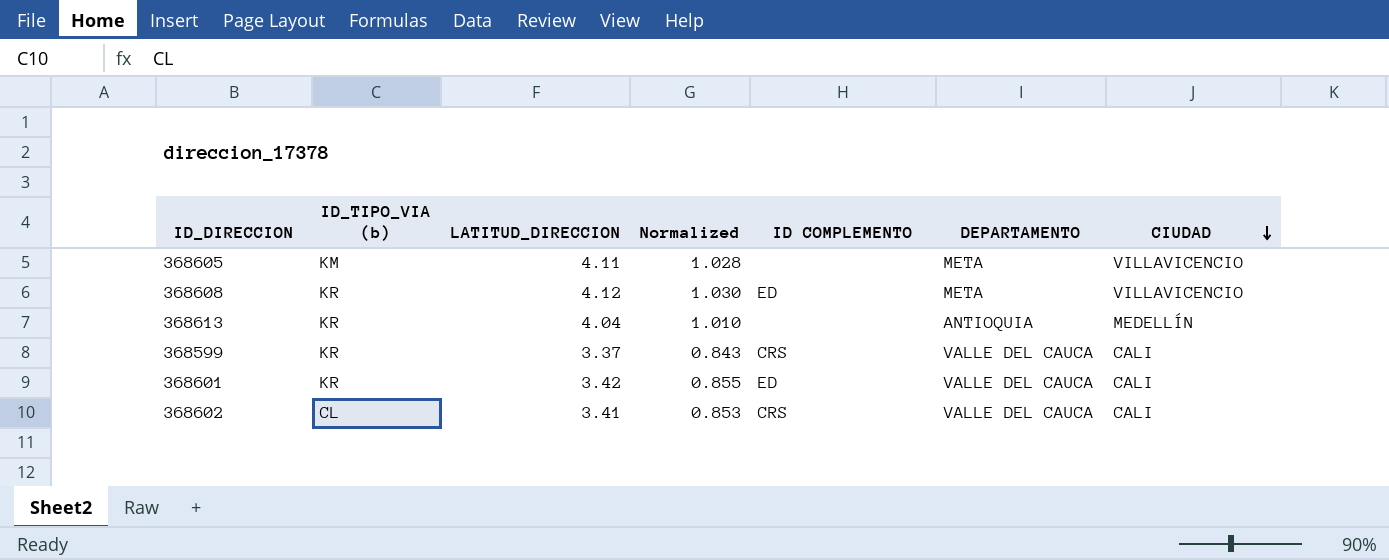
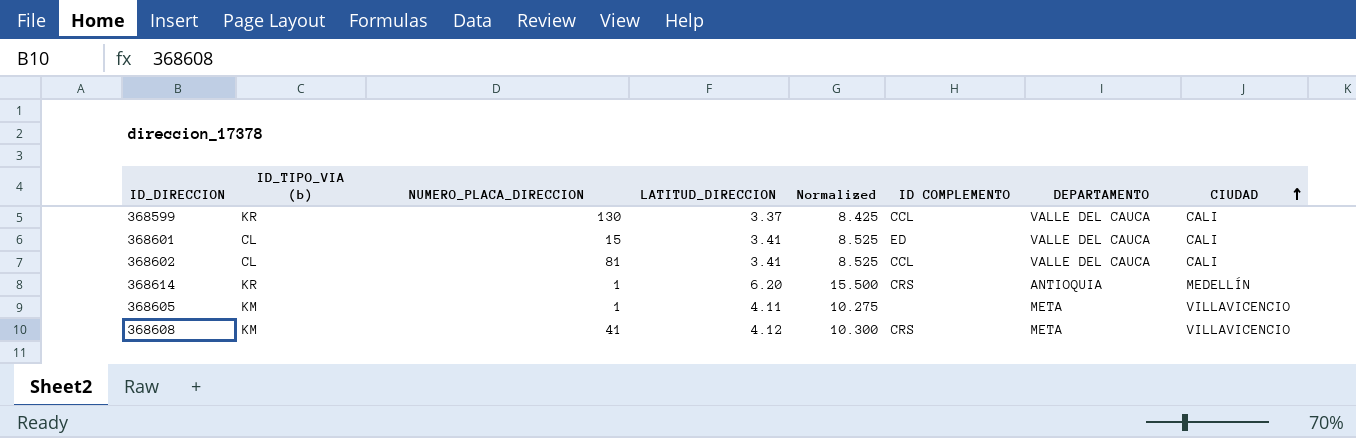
row order: CIUDAD descending -> CIUDAD ascending
column NUMERO_PLACA_DIRECCION | position: none -> 3
column Normalized | formula: [LATITUD_DIRECCION] * 0.25 -> [LATITUD_DIRECCION] * 2.5
row 368613: KR | 4.04 | 1.010 | none | ANTIOQUIA | MEDELLÍN -> none
368599 | ID COMPLEMENTO: CRS -> CCL
368601 | ID_TIPO_VIA (b): KR -> CL
368601 | LATITUD_DIRECCION: 3.42 -> 3.41
368602 | ID COMPLEMENTO: CRS -> CCL
row 368614: none -> KR | 1 | 6.20 | 15.500 | CRS | ANTIOQUIA | MEDELLÍN
368608 | ID_TIPO_VIA (b): KR -> KM
368608 | ID COMPLEMENTO: ED -> CRS

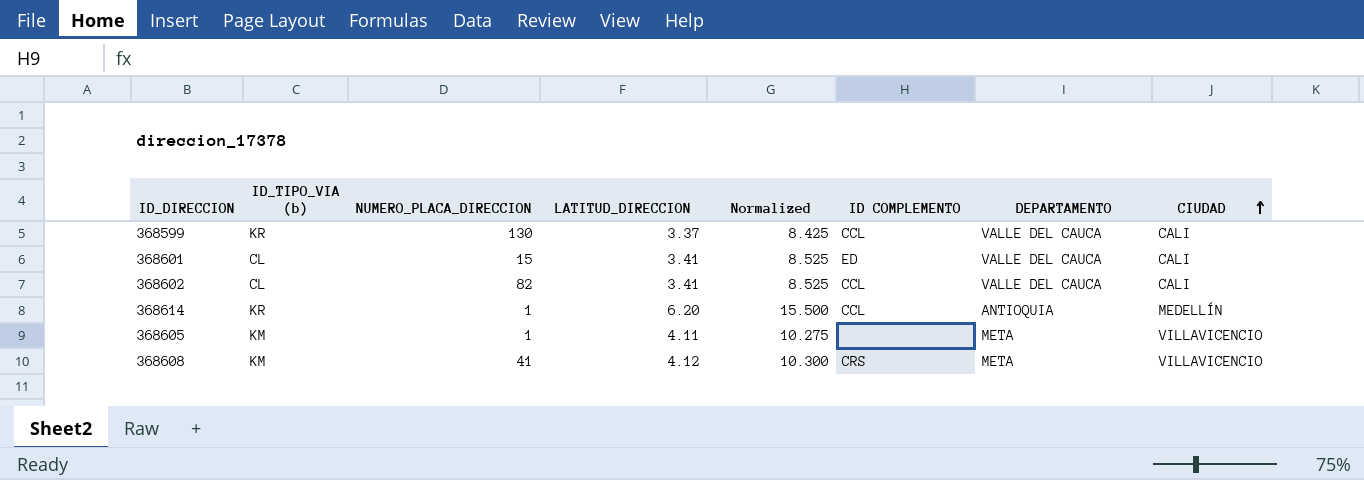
368602 | NUMERO_PLACA_DIRECCION: 81 -> 82
368614 | ID COMPLEMENTO: CRS -> CCL

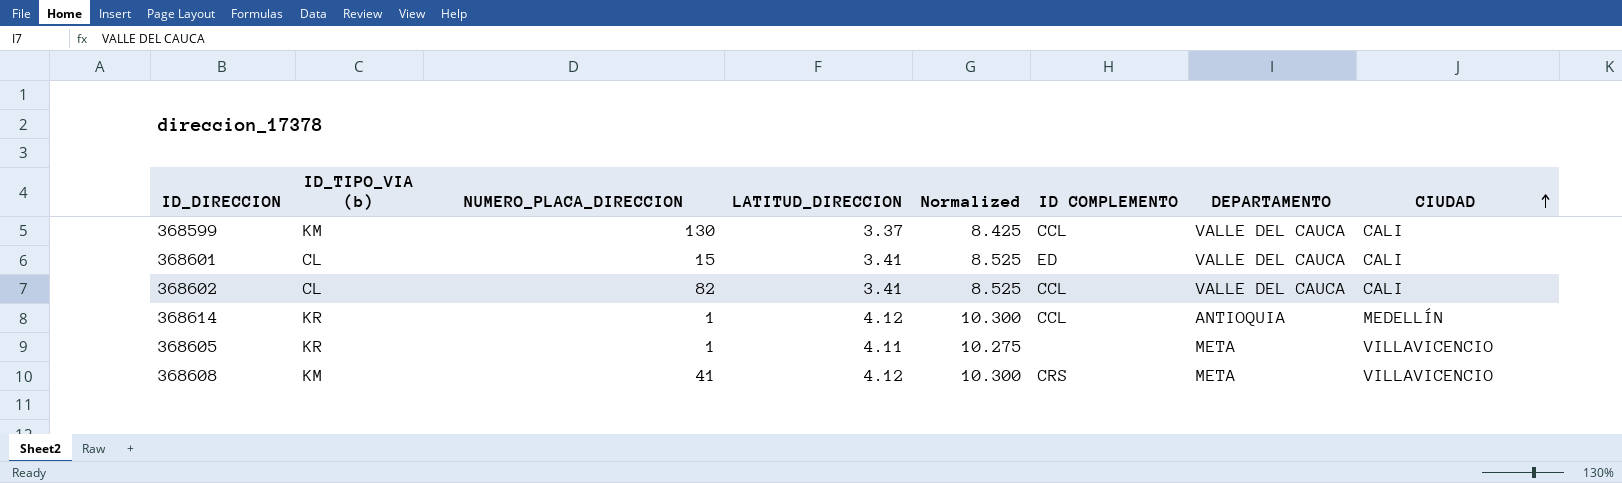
368599 | ID_TIPO_VIA (b): KR -> KM
368614 | LATITUD_DIRECCION: 6.20 -> 4.12
368614 | Normalized: 15.500 -> 10.300
368605 | ID_TIPO_VIA (b): KM -> KR

